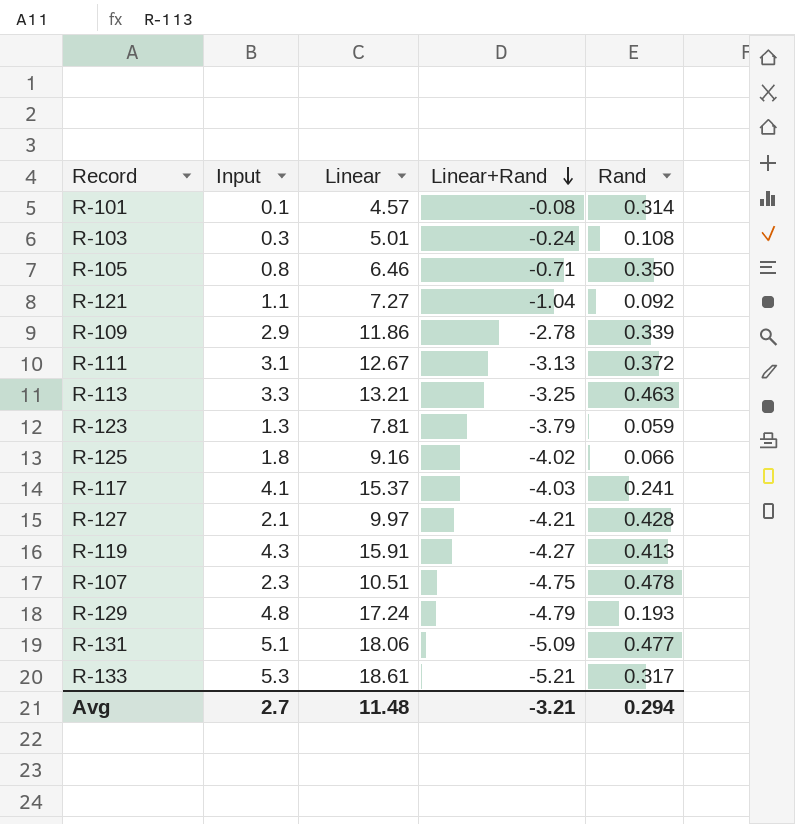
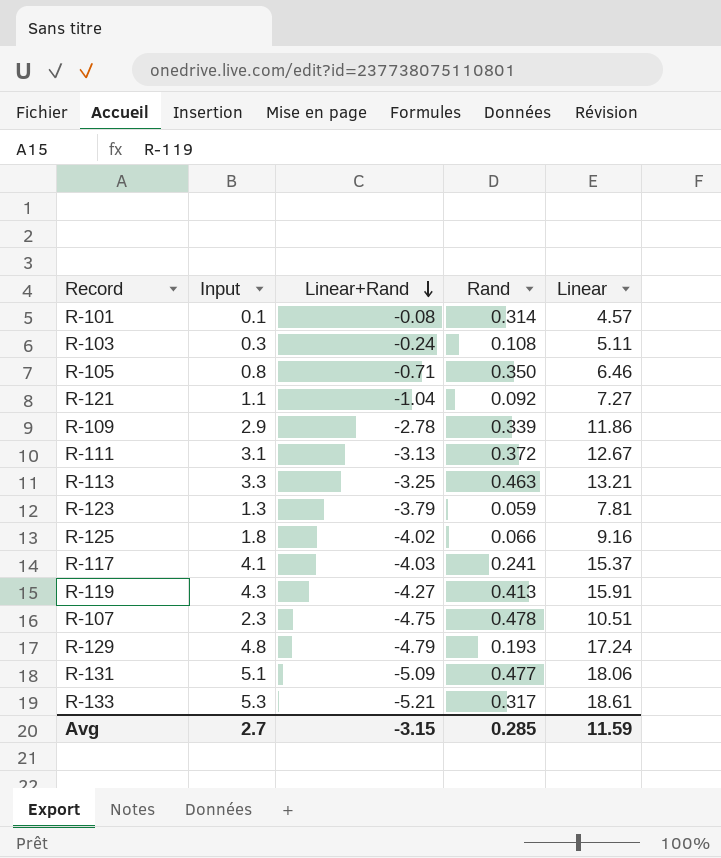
column Linear | position: 3 -> 5
row R-127: 2.1 | 9.97 | -4.21 | 0.428 -> none
R-103 | Linear: 5.01 -> 5.11
Avg | Linear+Rand: -3.21 -> -3.15
Avg | Rand: 0.294 -> 0.285
Avg | Linear: 11.48 -> 11.59

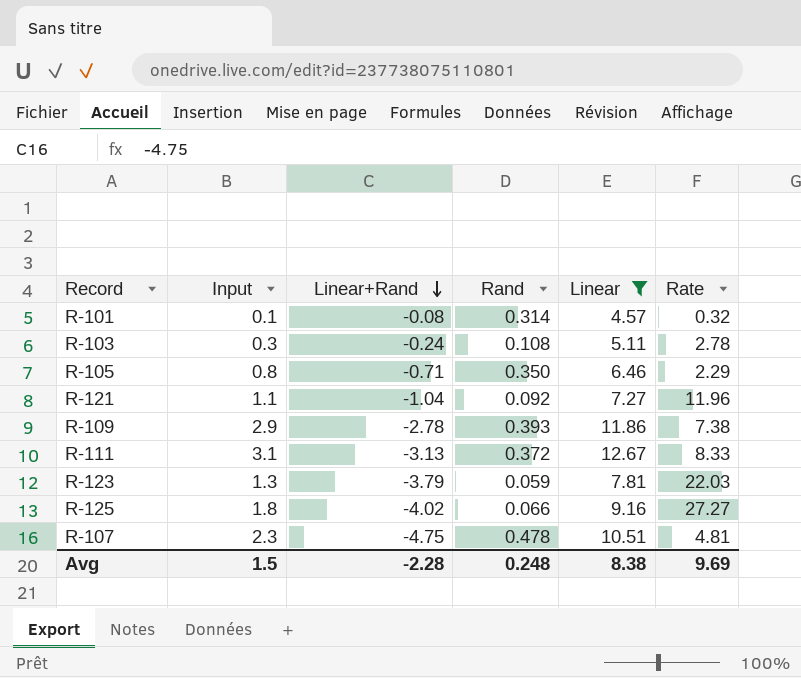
filter: none -> Linear <= 12.67
column Rate | formula: none -> [Input] / [Rand]
R-109 | Rand: 0.339 -> 0.393
Avg | Input: 2.7 -> 1.5
Avg | Linear+Rand: -3.15 -> -2.28
Avg | Rand: 0.285 -> 0.248
Avg | Linear: 11.59 -> 8.38

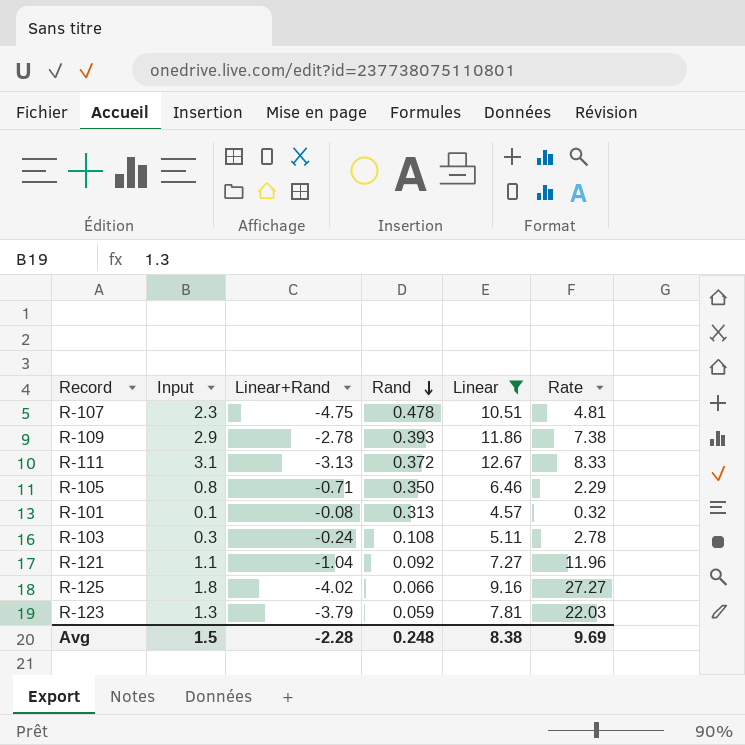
row order: Linear+Rand descending -> Rand descending
R-101 | Rand: 0.314 -> 0.313

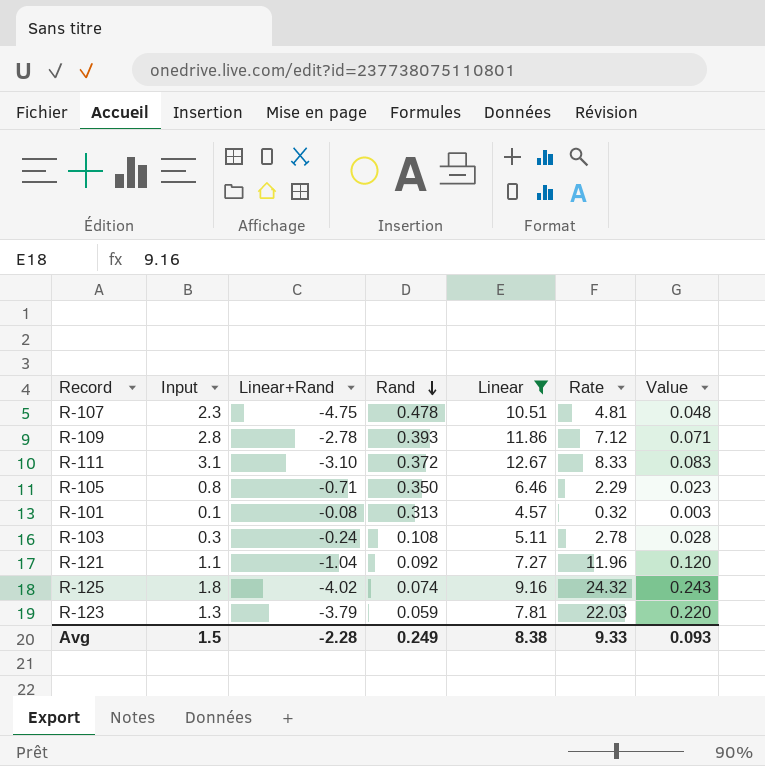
column Value | formula: none -> [Rate] * 0.01
R-109 | Input: 2.9 -> 2.8
R-109 | Rate: 7.38 -> 7.12
R-111 | Linear+Rand: -3.13 -> -3.10
R-125 | Rand: 0.066 -> 0.074
R-125 | Rate: 27.27 -> 24.32
Avg | Rand: 0.248 -> 0.249
Avg | Rate: 9.69 -> 9.33

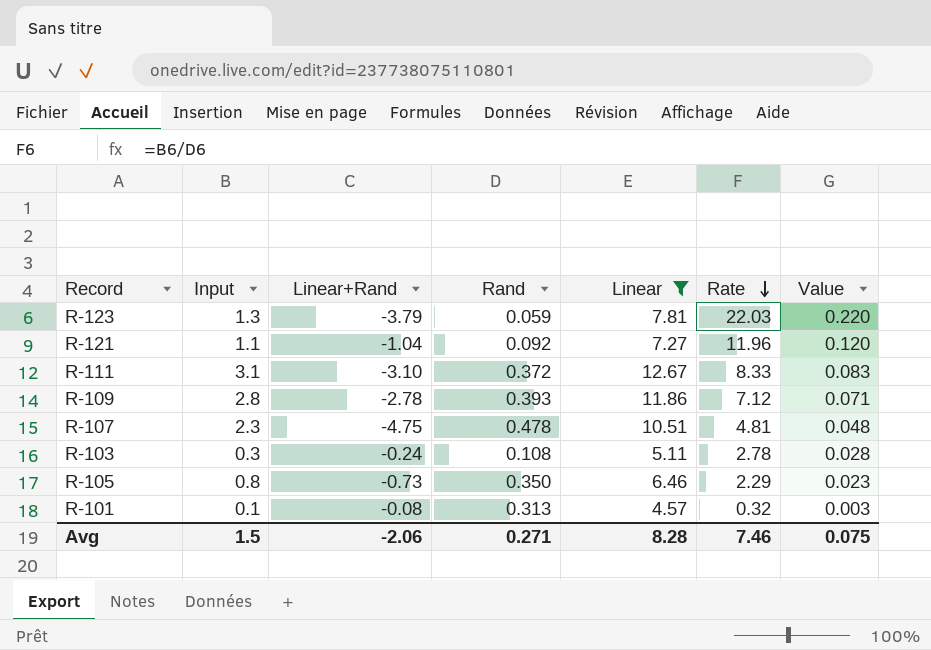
row order: Rand descending -> Rate descending
row R-125: 1.8 | -4.02 | 0.074 | 9.16 | 24.32 | 0.243 -> none
R-105 | Linear+Rand: -0.71 -> -0.73
Avg | Linear+Rand: -2.28 -> -2.06
Avg | Rand: 0.249 -> 0.271
Avg | Linear: 8.38 -> 8.28
Avg | Rate: 9.33 -> 7.46
Avg | Value: 0.093 -> 0.075

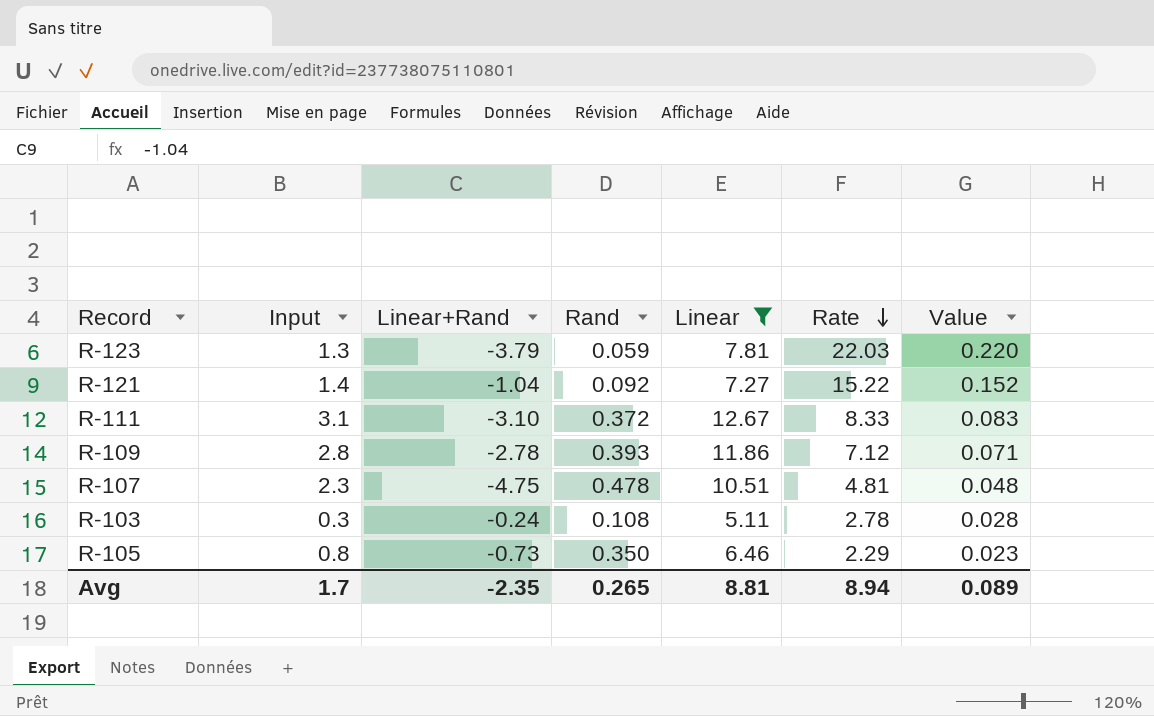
row R-101: 0.1 | -0.08 | 0.313 | 4.57 | 0.32 | 0.003 -> none
R-121 | Input: 1.1 -> 1.4
R-121 | Rate: 11.96 -> 15.22
R-121 | Value: 0.120 -> 0.152
Avg | Input: 1.5 -> 1.7
Avg | Linear+Rand: -2.06 -> -2.35
Avg | Rand: 0.271 -> 0.265
Avg | Linear: 8.28 -> 8.81
Avg | Rate: 7.46 -> 8.94
Avg | Value: 0.075 -> 0.089

